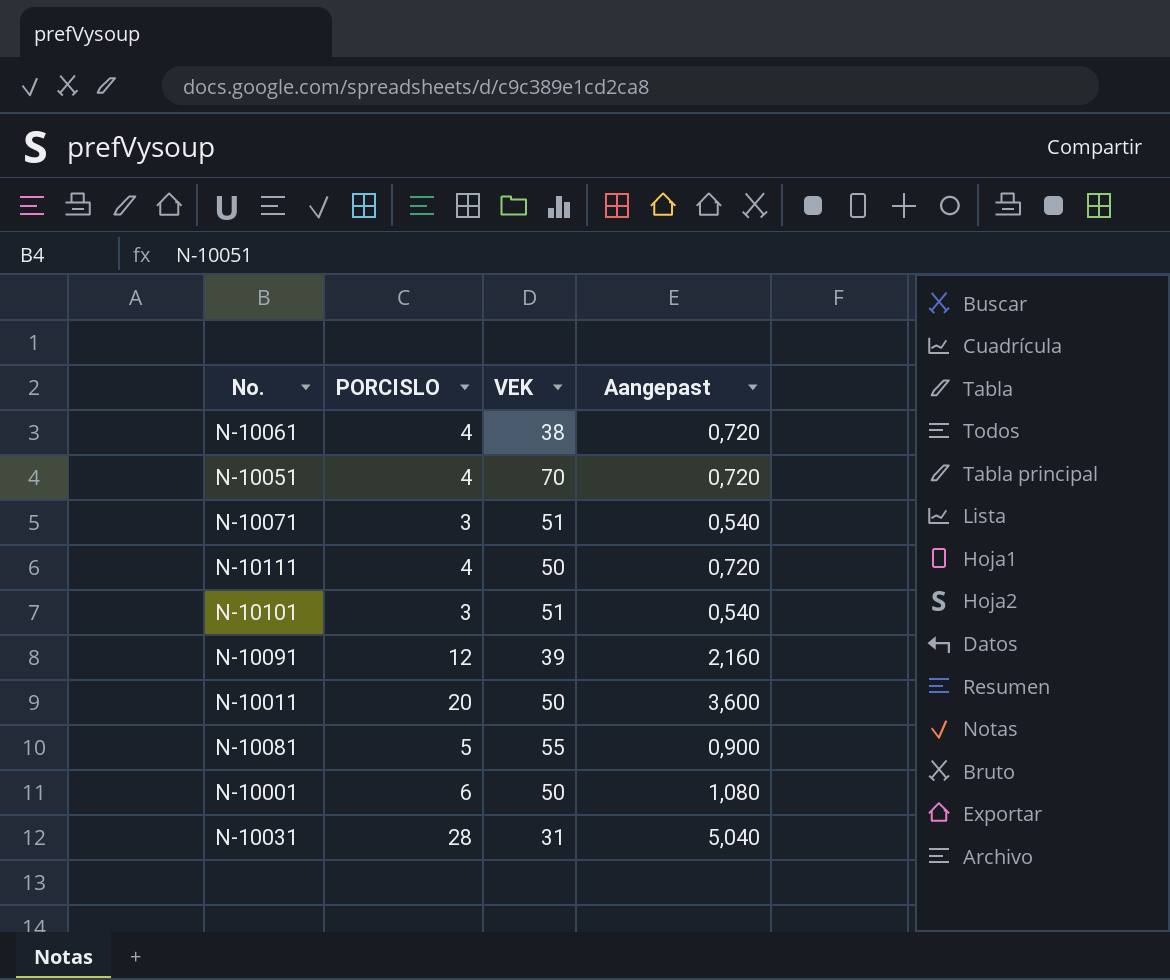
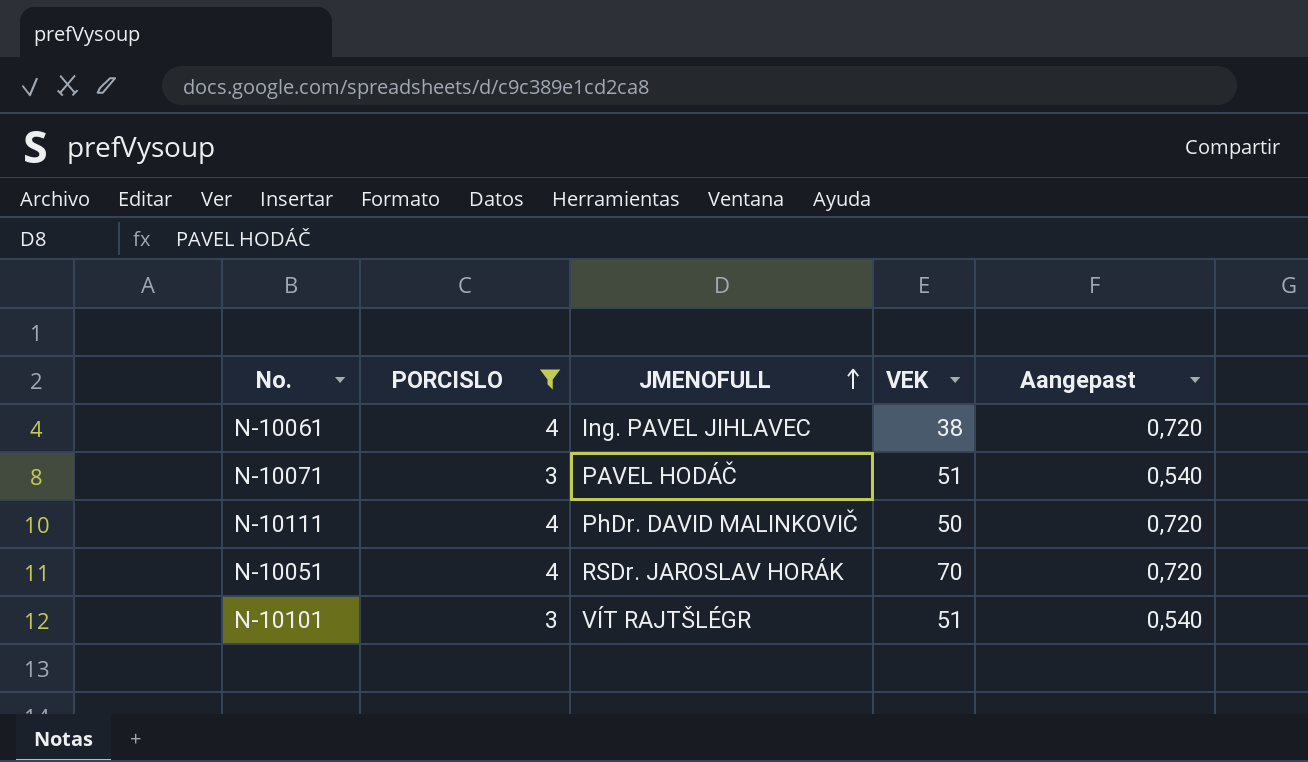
filter: none -> PORCISLO <= 4
row order: none -> JMENOFULL ascending
column JMENOFULL | position: none -> 3

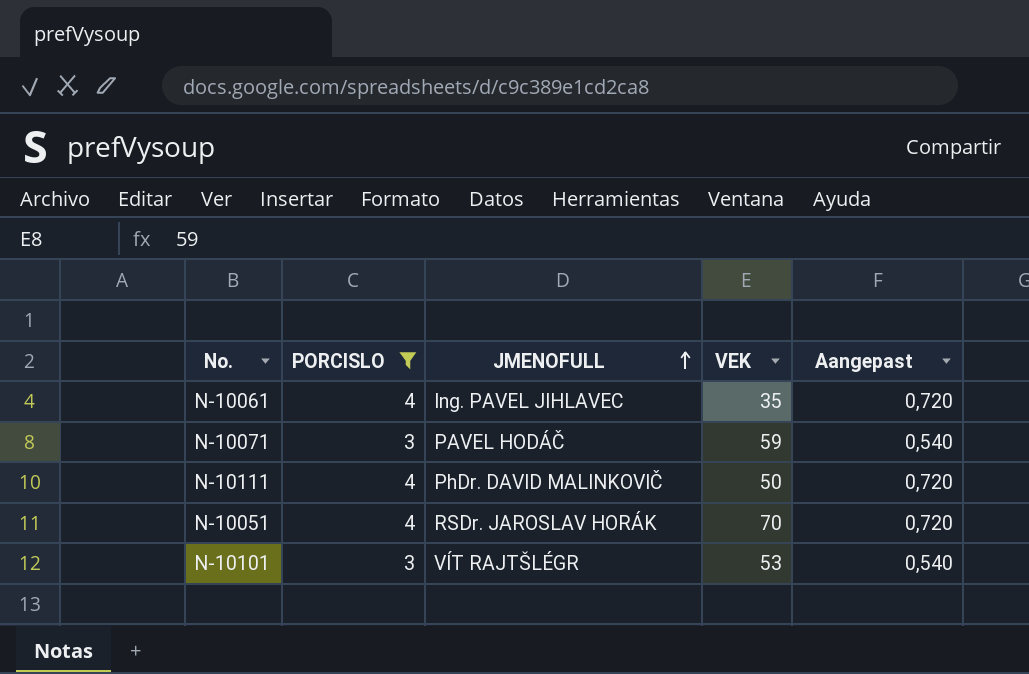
N-10061 | VEK: 38 -> 35
N-10071 | VEK: 51 -> 59
N-10101 | VEK: 51 -> 53

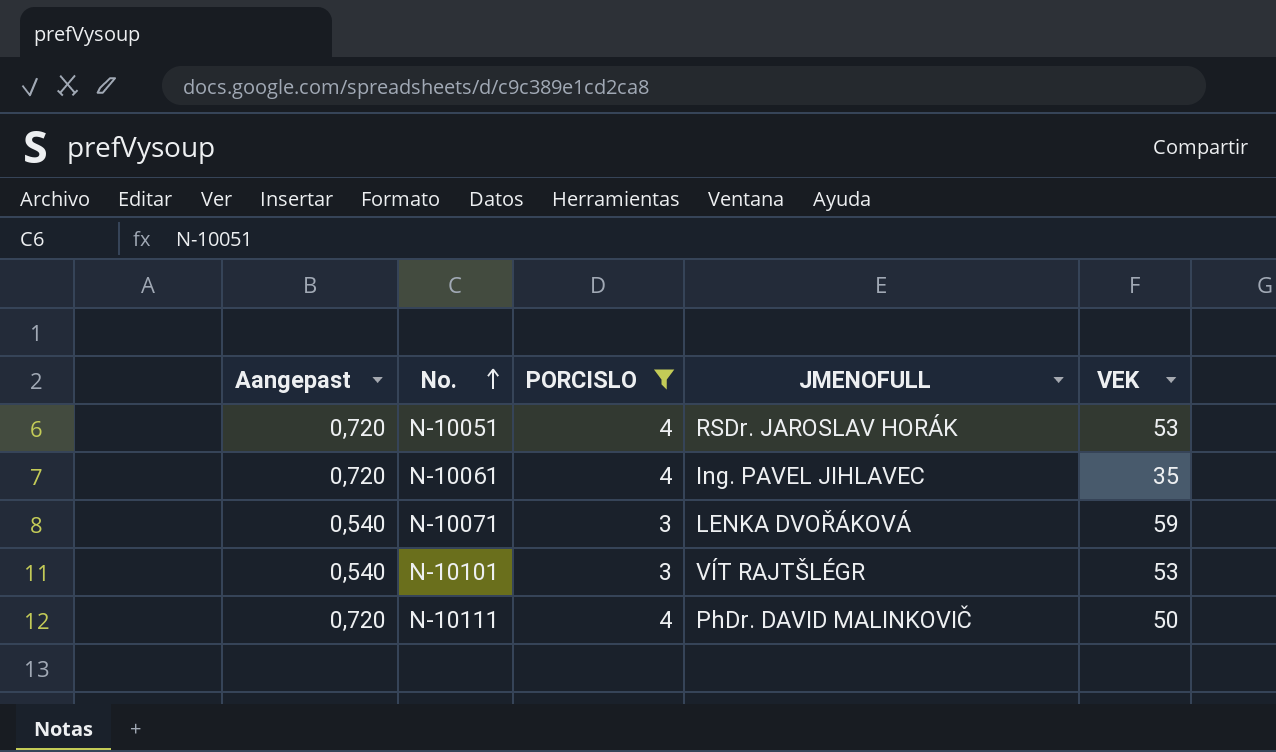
row order: JMENOFULL ascending -> No. ascending
column Aangepast | position: 5 -> 1
N-10051 | VEK: 70 -> 53
N-10071 | JMENOFULL: PAVEL HODÁČ -> LENKA DVOŘÁKOVÁ

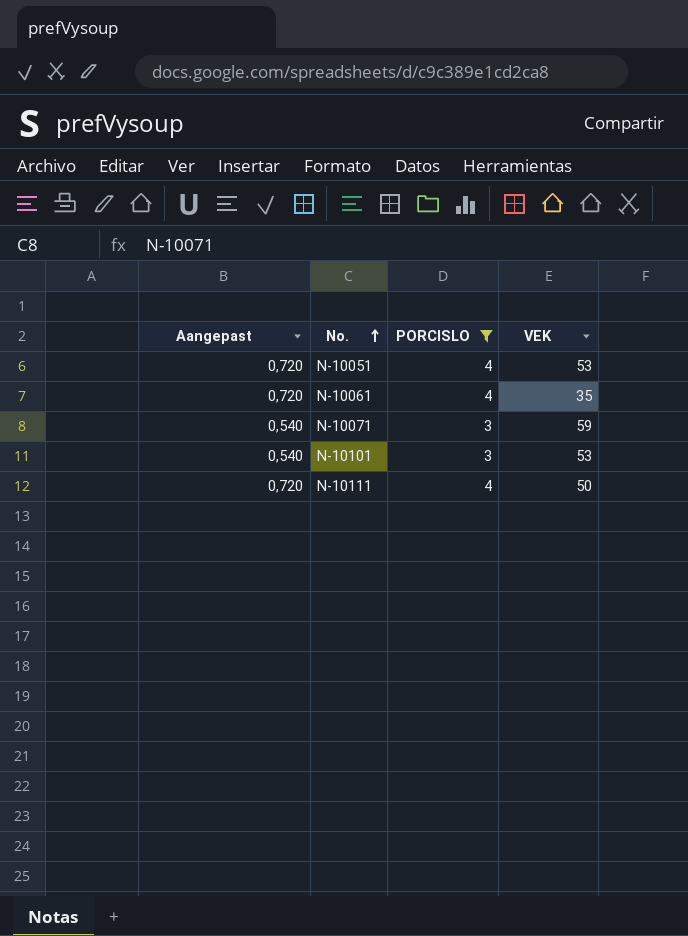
column JMENOFULL | position: 4 -> none

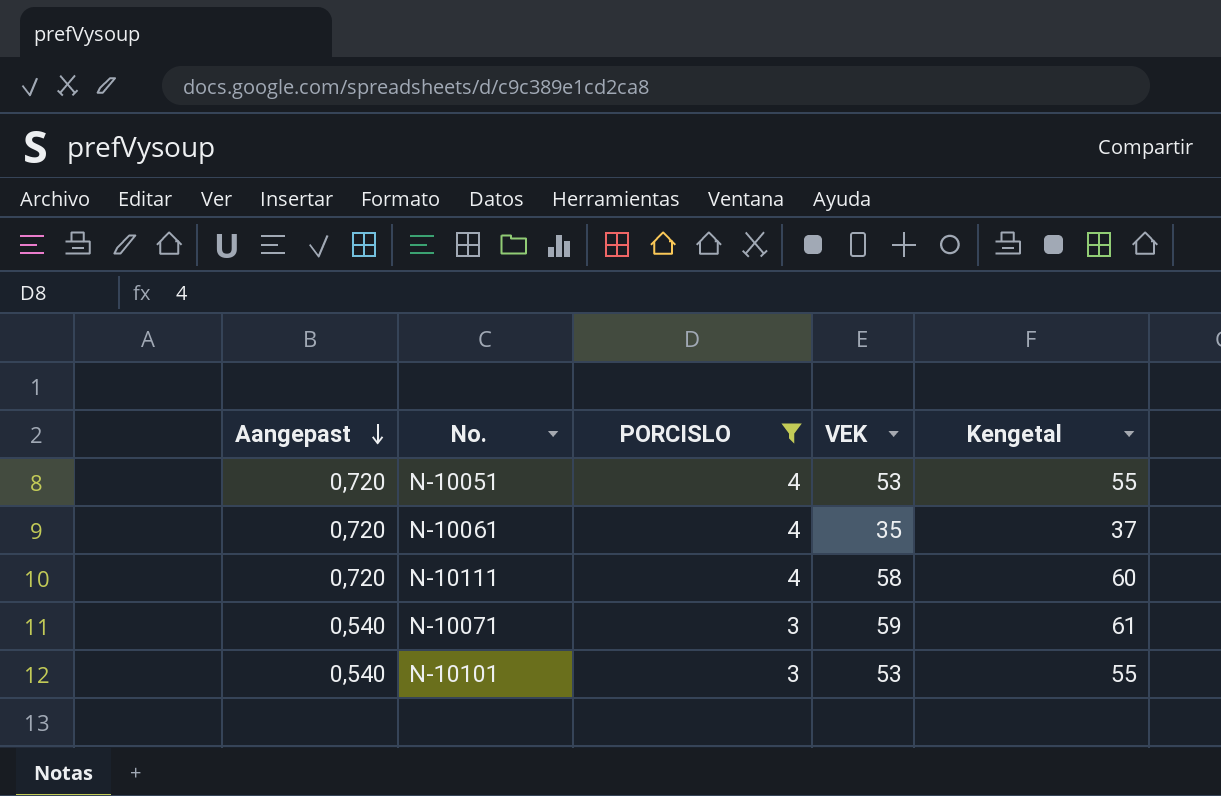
row order: No. ascending -> Aangepast descending
column Kengetal | formula: none -> [VEK] + 2
N-10111 | VEK: 50 -> 58

